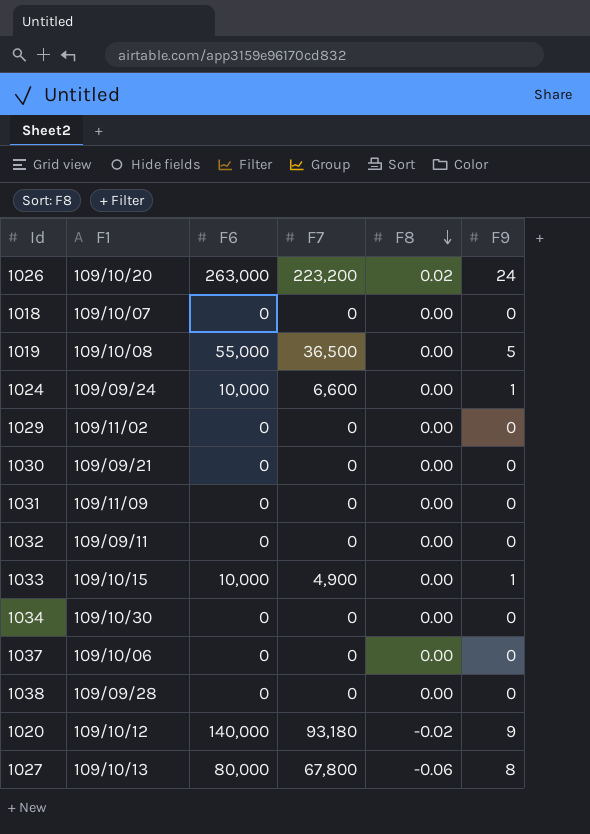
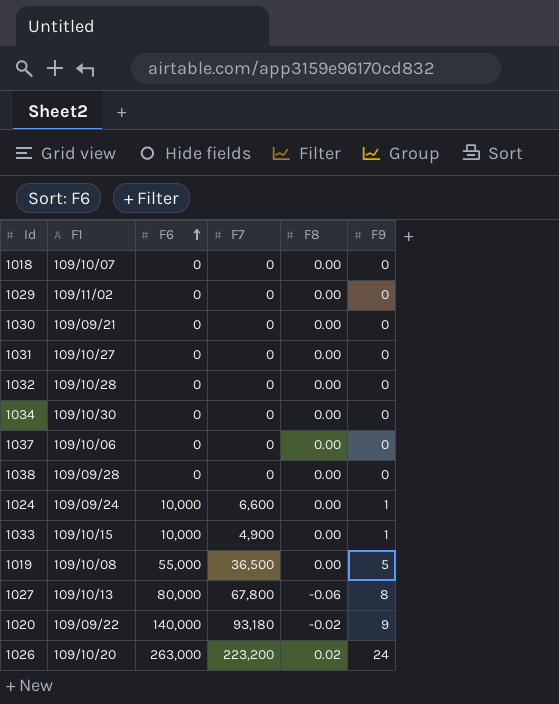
row order: F8 descending -> F6 ascending
1031 | F1: 109/11/09 -> 109/10/27
1032 | F1: 109/09/11 -> 109/10/28
1020 | F1: 109/10/12 -> 109/09/22

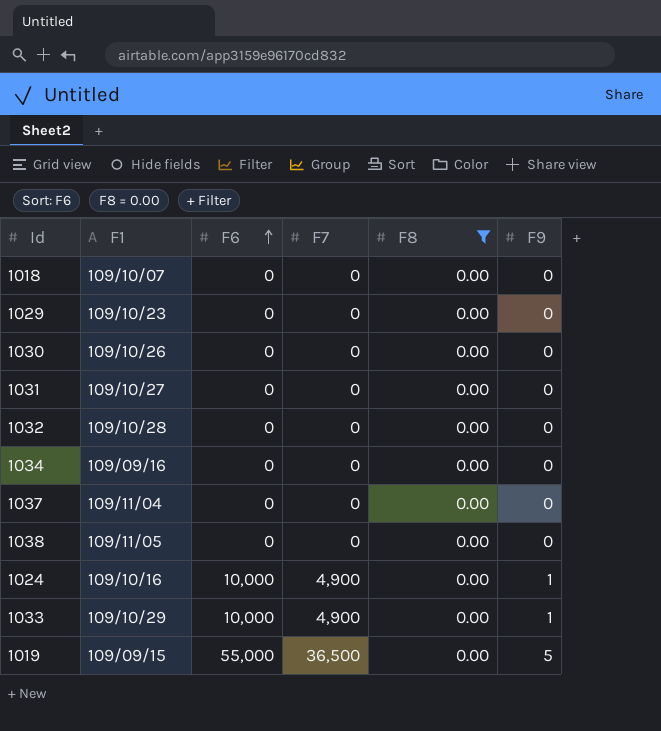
filter: none -> F8 = 0.00
1029 | F1: 109/11/02 -> 109/10/23
1030 | F1: 109/09/21 -> 109/10/26
1034 | F1: 109/10/30 -> 109/09/16
1037 | F1: 109/10/06 -> 109/11/04
1038 | F1: 109/09/28 -> 109/11/05
1024 | F1: 109/09/24 -> 109/10/16
1024 | F7: 6,600 -> 4,900
1033 | F1: 109/10/15 -> 109/10/29
1019 | F1: 109/10/08 -> 109/09/15

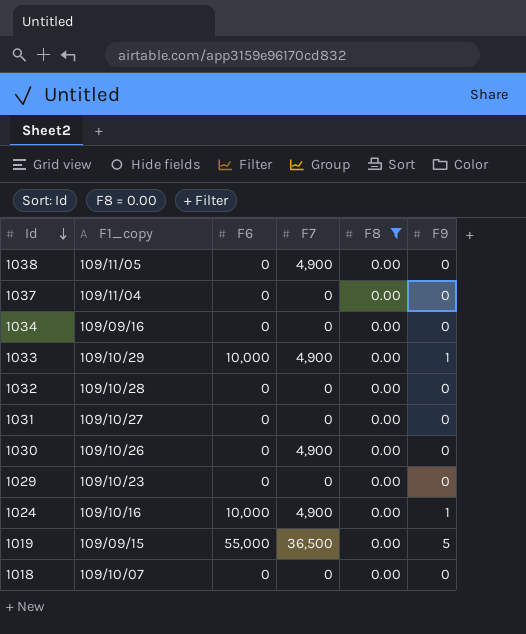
row order: F6 ascending -> Id descending
column name: F1 -> F1_copy
1038 | F7: 0 -> 4,900
1030 | F7: 0 -> 4,900

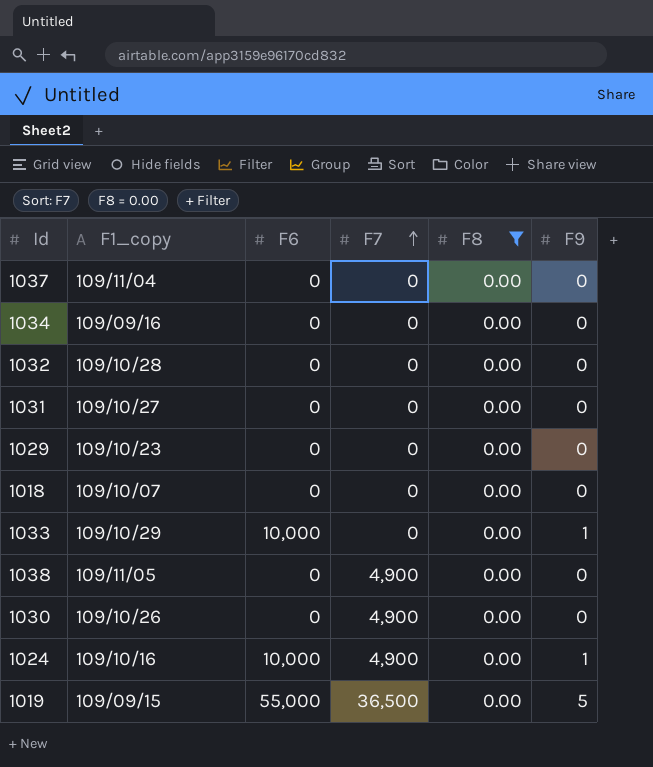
row order: Id descending -> F7 ascending
1033 | F7: 4,900 -> 0

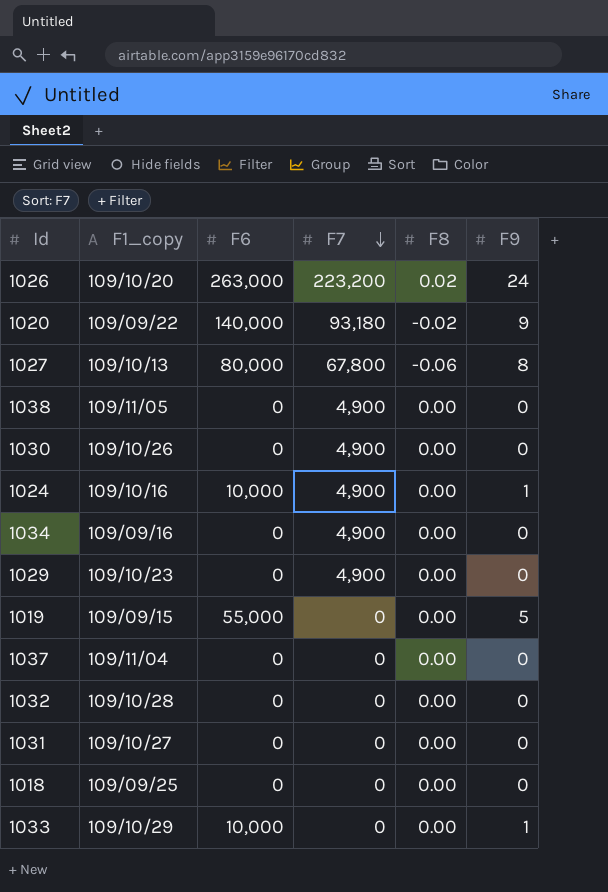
filter: F8 = 0.00 -> none
row order: F7 ascending -> F7 descending
1034 | F7: 0 -> 4,900
1029 | F7: 0 -> 4,900
1019 | F7: 36,500 -> 0
1018 | F1_copy: 109/10/07 -> 109/09/25

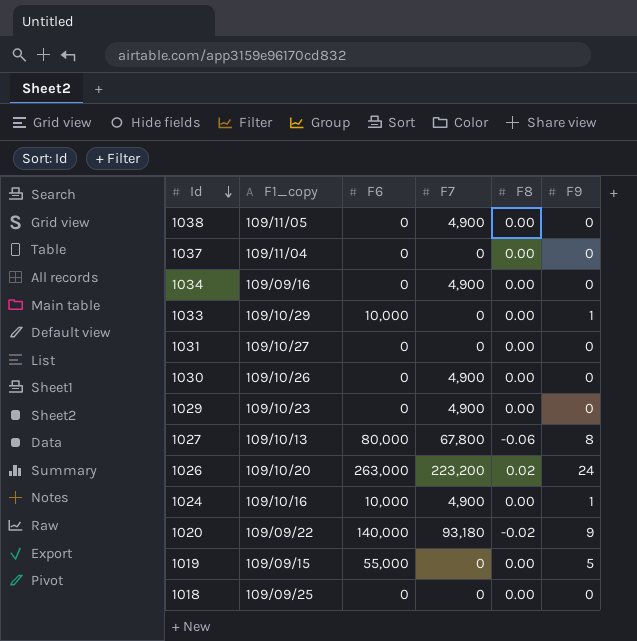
row order: F7 descending -> Id descending
row 1032: 109/10/28 | 0 | 0 | 0.00 | 0 -> none

